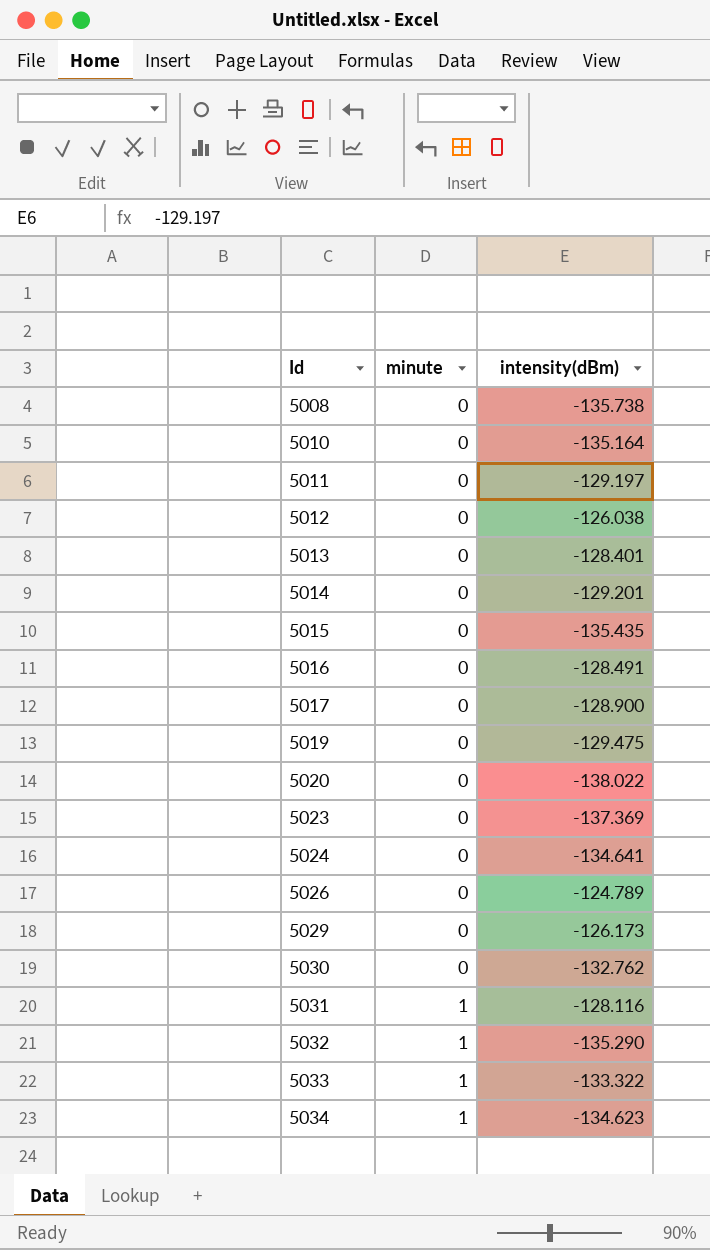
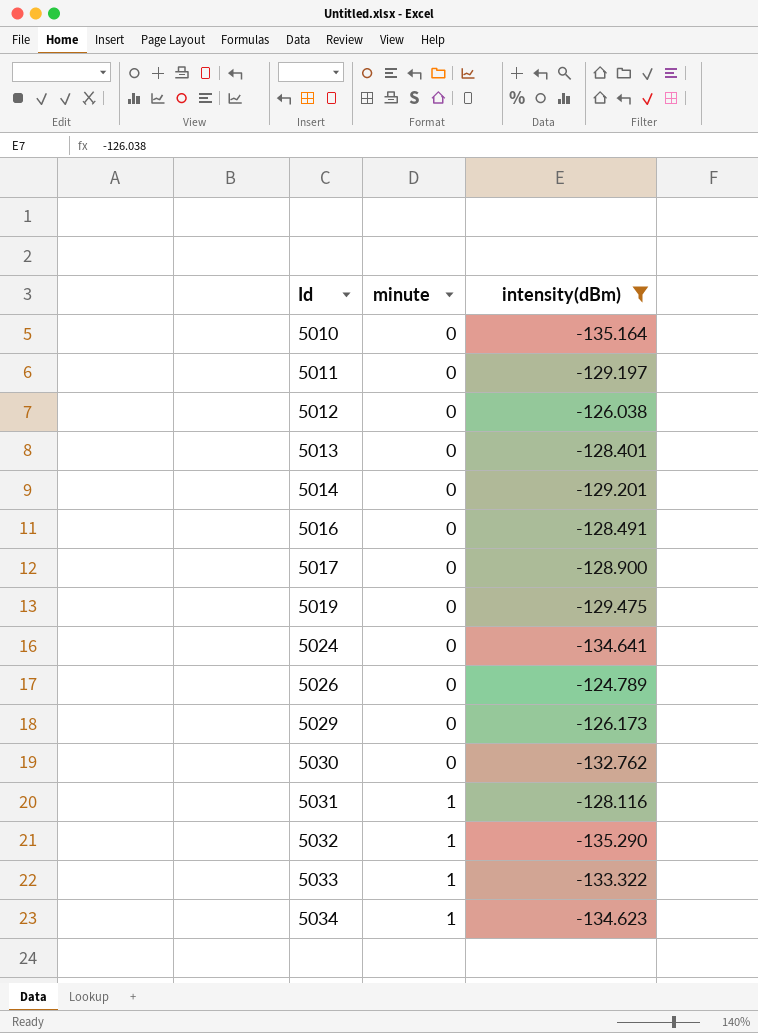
filter: none -> intensity(dBm) >= -135.290

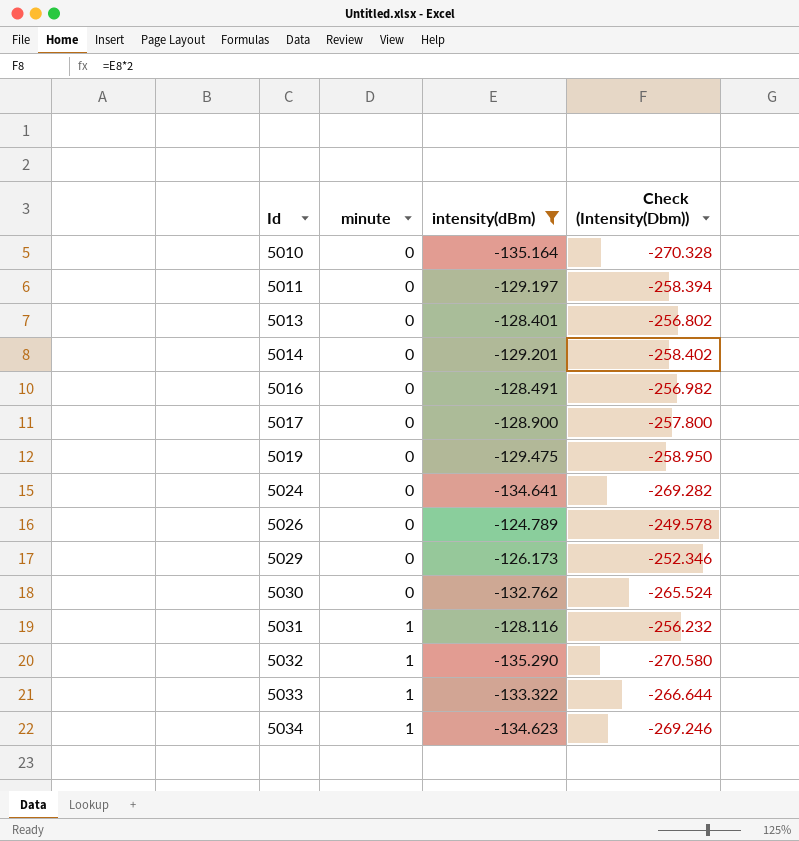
column Check (Intensity(Dbm)) | formula: none -> [intensity(dBm)] * 2
row 5012: 0 | -126.038 -> none

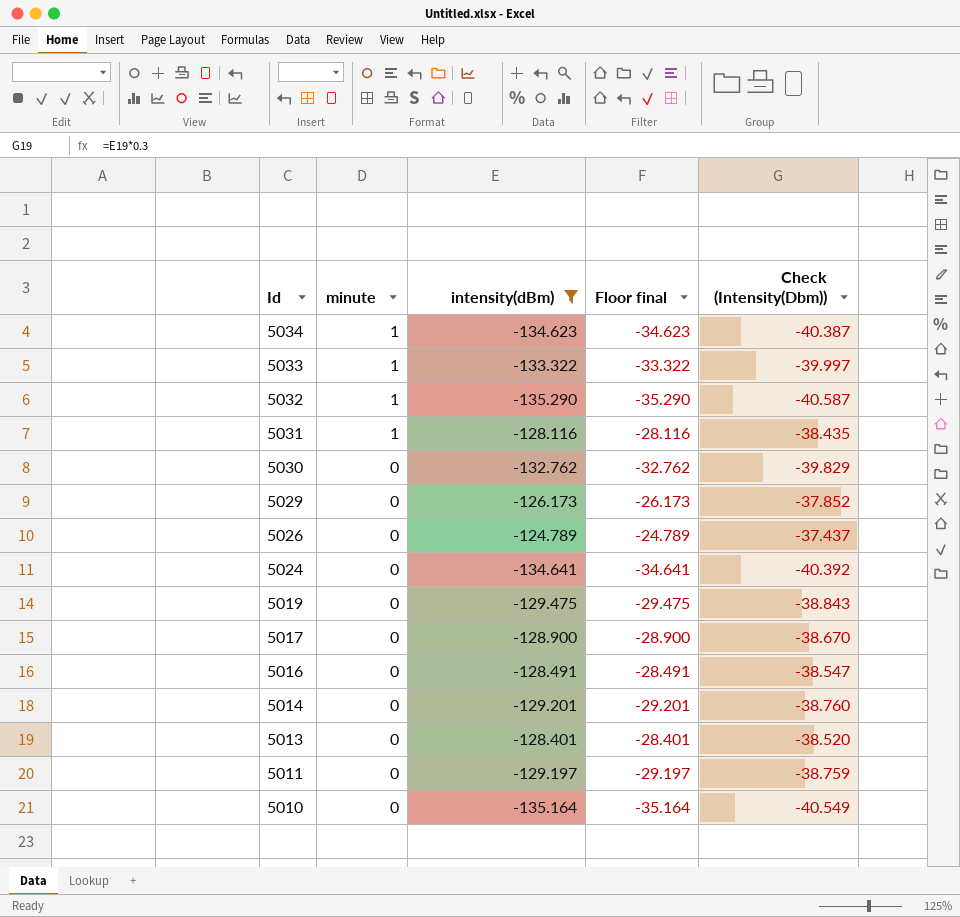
row order: Id ascending -> Id descending
column Floor final | formula: none -> [intensity(dBm)] + 100
column Check (Intensity(Dbm)) | formula: [intensity(dBm)] * 2 -> [intensity(dBm)] * 0.3

